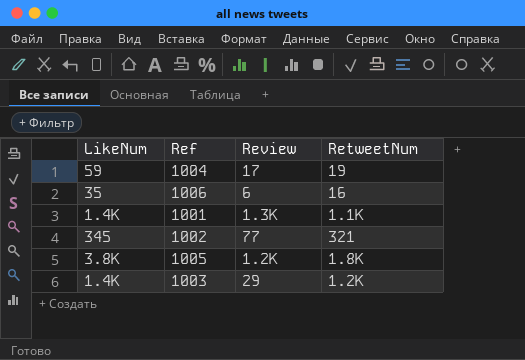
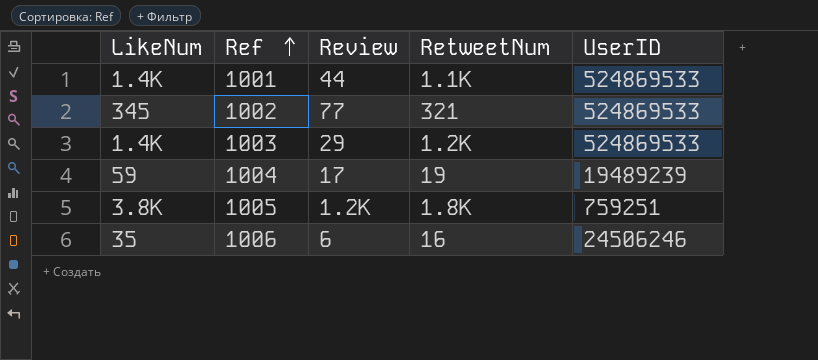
row order: none -> Ref ascending
column UserID | position: none -> 5
1001 | Review: 1.3K -> 44

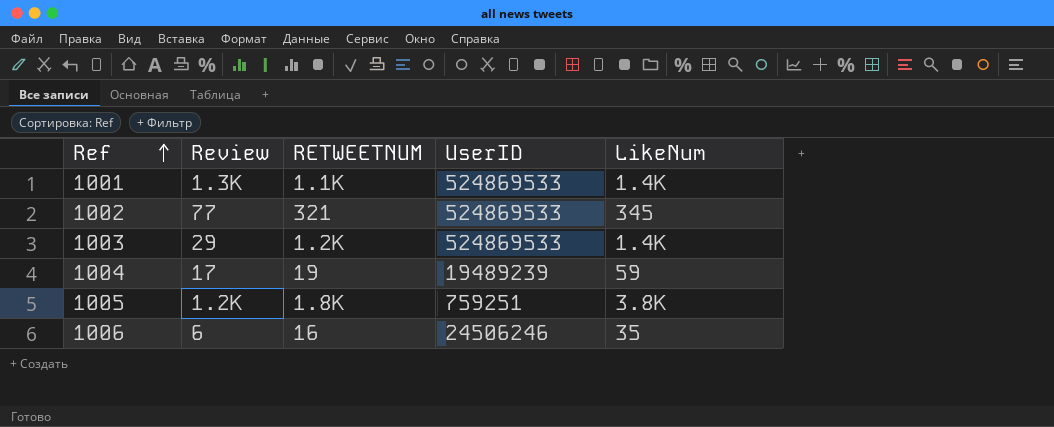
column name: RetweetNum -> RETWEETNUM
column LikeNum | position: 1 -> 5
1001 | Review: 44 -> 1.3K

